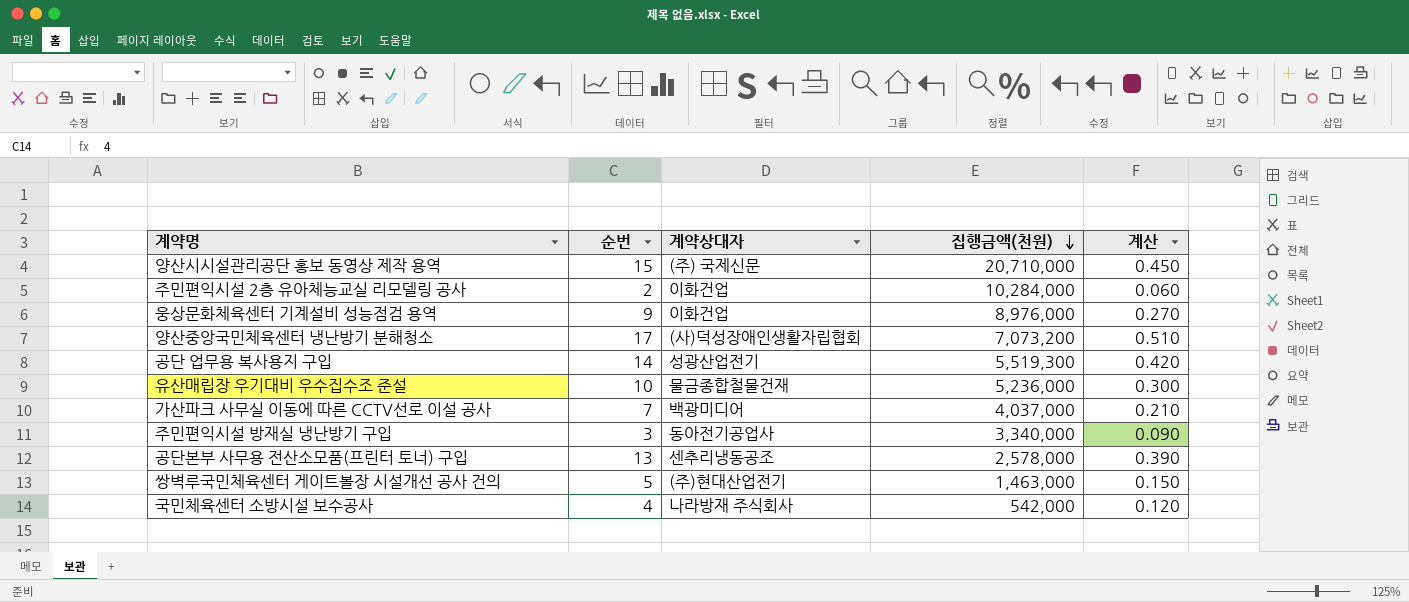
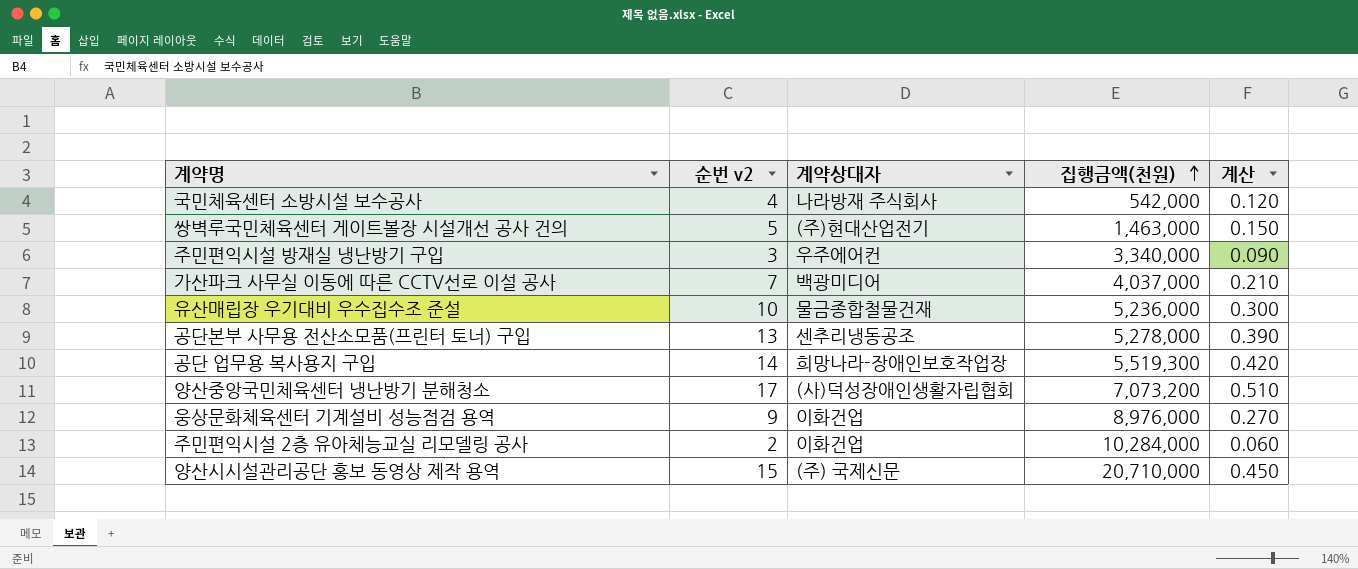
row order: 집행금액(천원) descending -> 집행금액(천원) ascending
column name: 순번 -> 순번 v2
주민편익시설 방재실 냉난방기 구입 | 계약상대자: 동아전기공업사 -> 우주에어컨
공단본부 사무용 전산소모품(프린터 토너) 구입 | 집행금액(천원): 2,578,000 -> 5,278,000
공단 업무용 복사용지 구입 | 계약상대자: 성광산업전기 -> 희망나라-장애인보호작업장

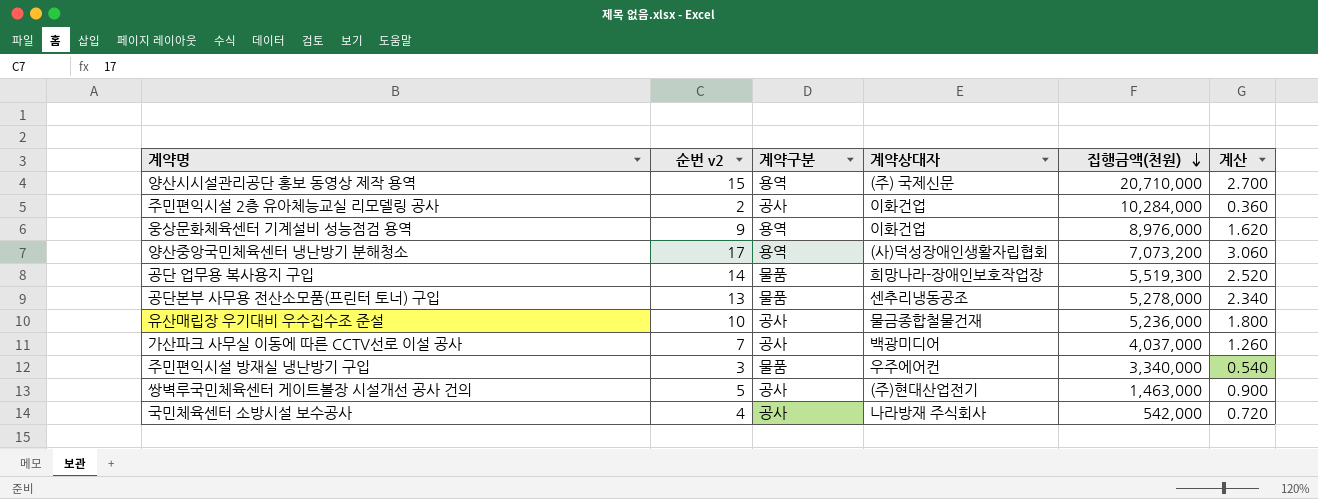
row order: 집행금액(천원) ascending -> 집행금액(천원) descending
column 계약구분 | position: none -> 3
column 계산 | formula: [순번 v2] * 0.03 -> [순번 v2] * 0.18

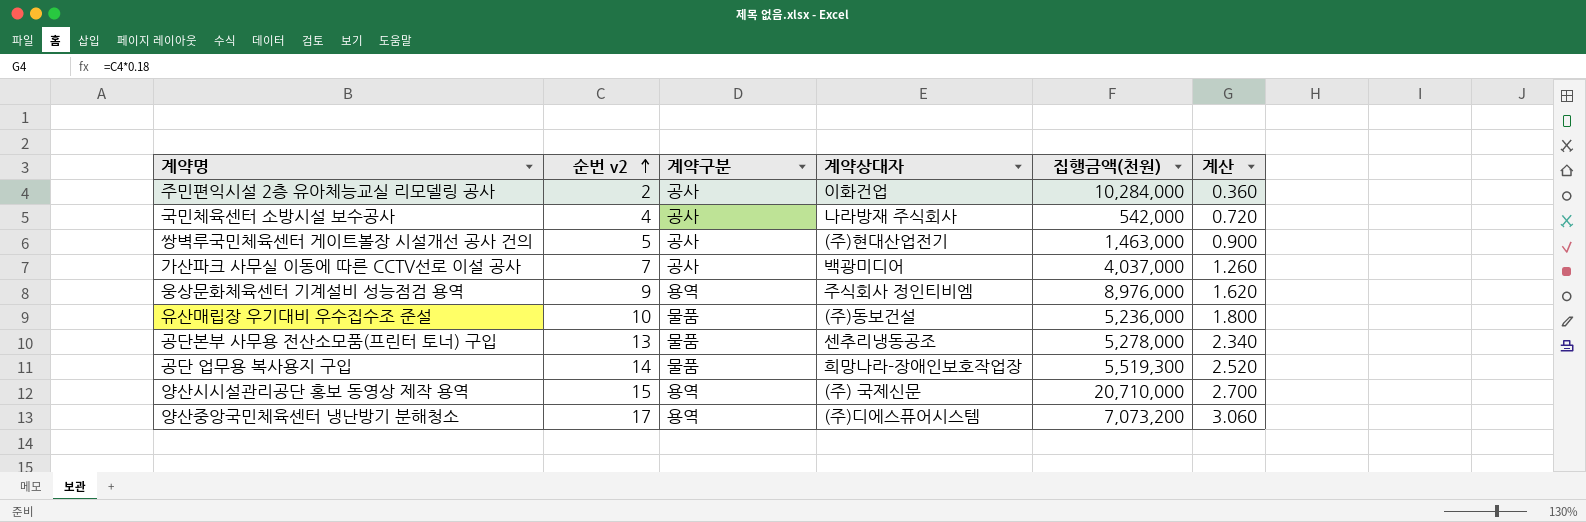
row order: 집행금액(천원) descending -> 순번 v2 ascending
row 주민편익시설 방재실 냉난방기 구입: 3 | 물품 | 우주에어컨 | 3,340,000 | 0.540 -> none
웅상문화체육센터 기계설비 성능점검 용역 | 계약상대자: 이화건업 -> 주식회사 정인티비엠
유산매립장 우기대비 우수집수조 준설 | 계약구분: 공사 -> 물품
유산매립장 우기대비 우수집수조 준설 | 계약상대자: 물금종합철물건재 -> (주)동보건설
양산중앙국민체육센터 냉난방기 분해청소 | 계약상대자: (사)덕성장애인생활자립협회 -> (주)디에스퓨어시스템

